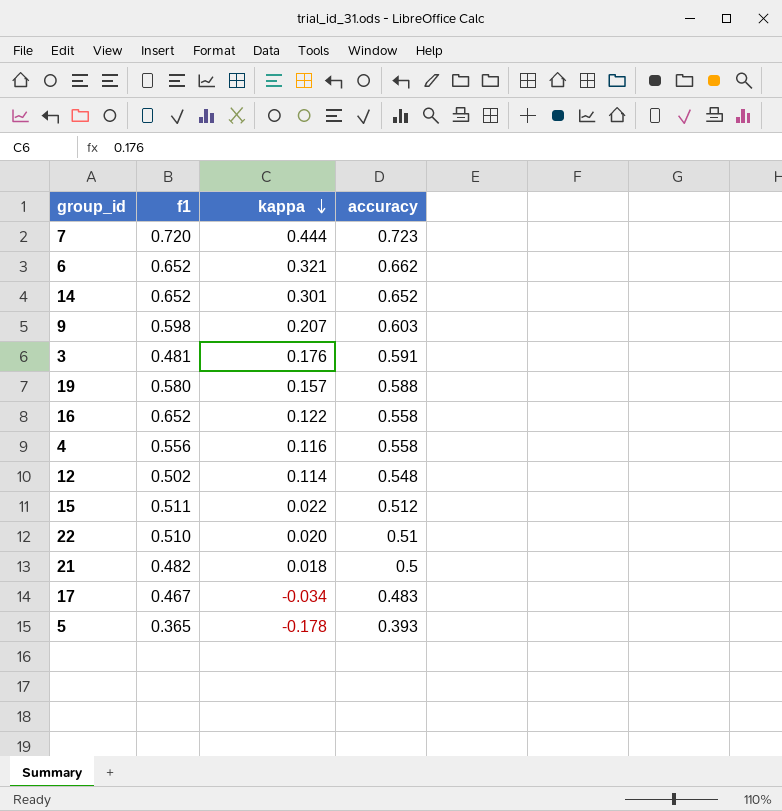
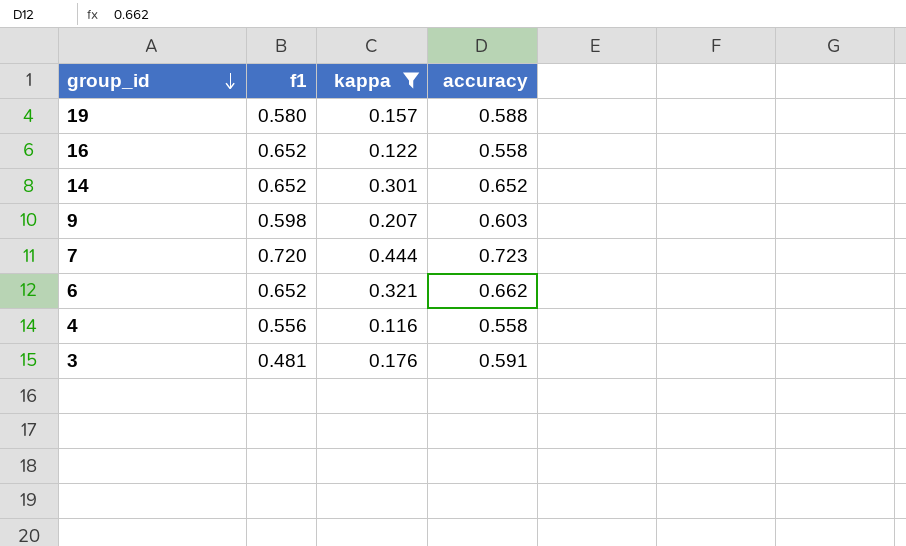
filter: none -> kappa >= 0.116
row order: kappa descending -> group_id descending

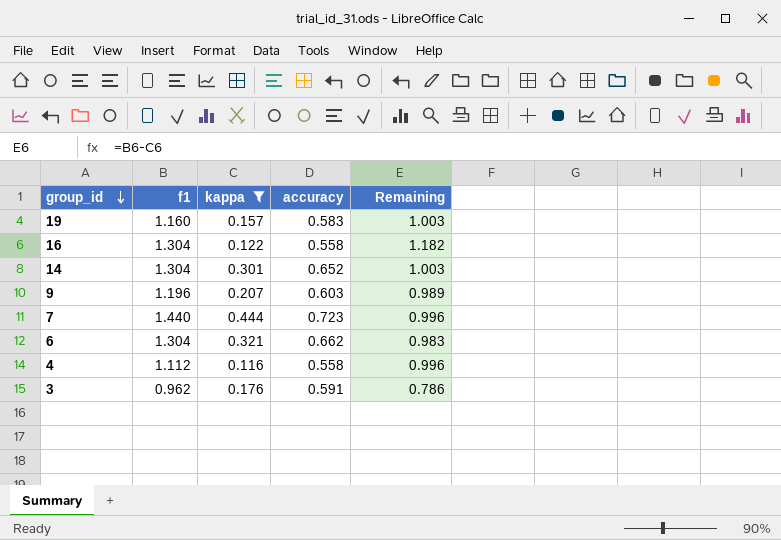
column Remaining | formula: none -> [f1] - [kappa]
19 | f1: 0.580 -> 1.160
19 | accuracy: 0.588 -> 0.583
16 | f1: 0.652 -> 1.304
14 | f1: 0.652 -> 1.304
9 | f1: 0.598 -> 1.196
7 | f1: 0.720 -> 1.440
6 | f1: 0.652 -> 1.304
4 | f1: 0.556 -> 1.112
3 | f1: 0.481 -> 0.962

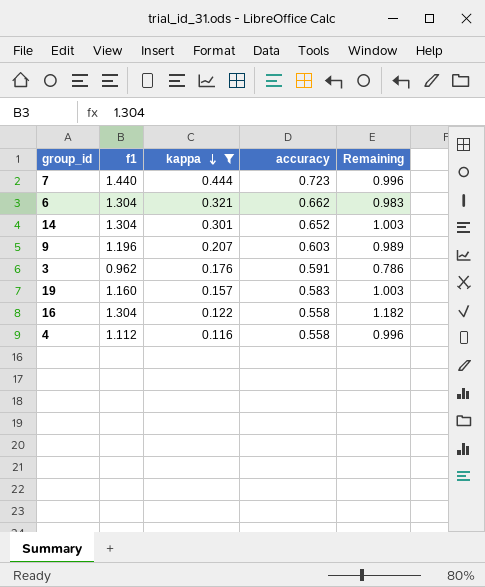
row order: group_id descending -> kappa descending

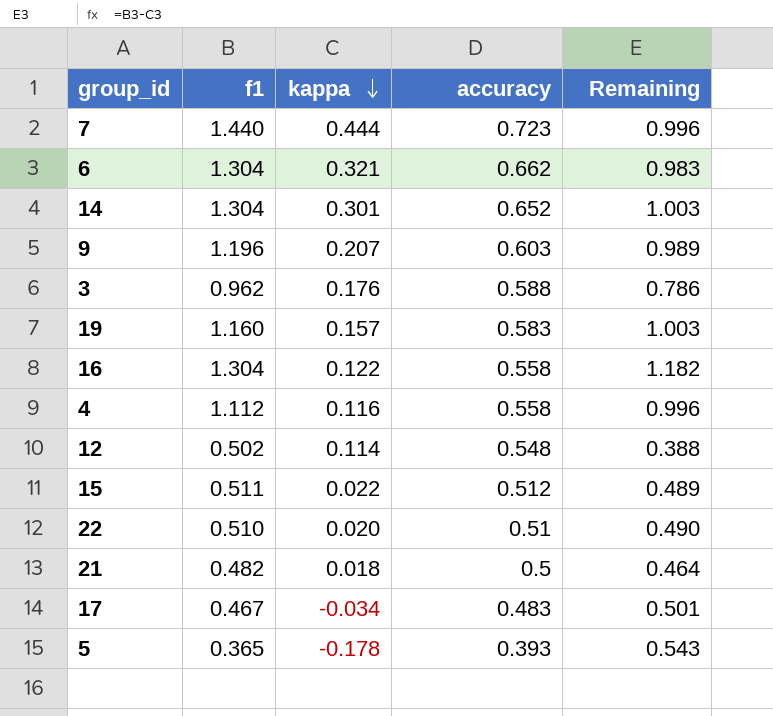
filter: kappa >= 0.116 -> none
3 | accuracy: 0.591 -> 0.588

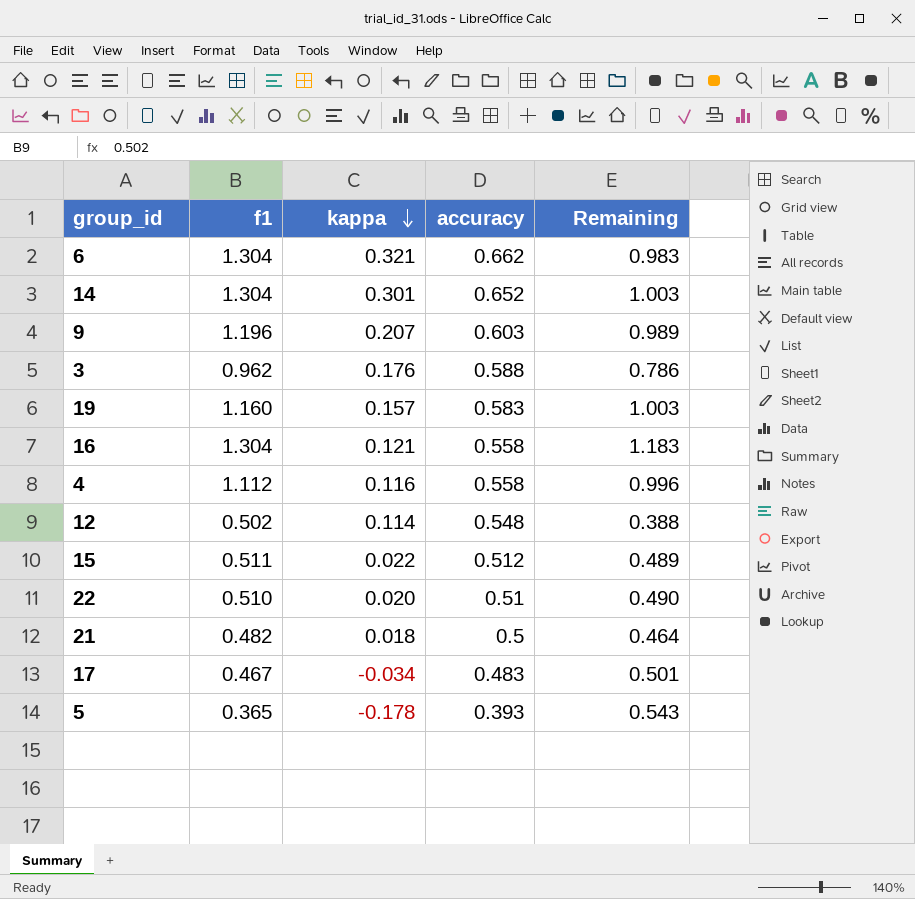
row 7: 1.440 | 0.444 | 0.723 | 0.996 -> none
16 | kappa: 0.122 -> 0.121
16 | Remaining: 1.182 -> 1.183

